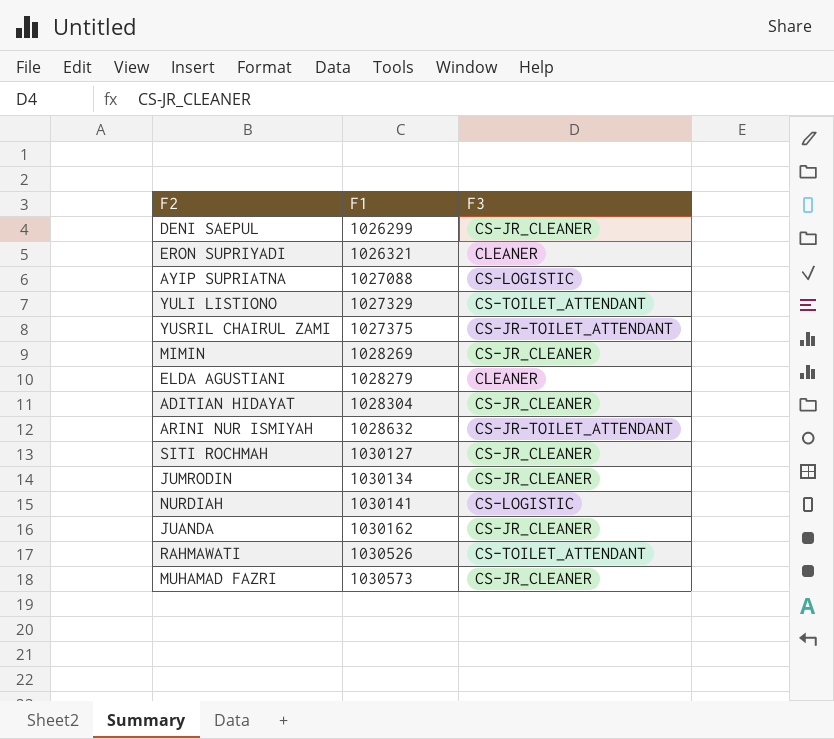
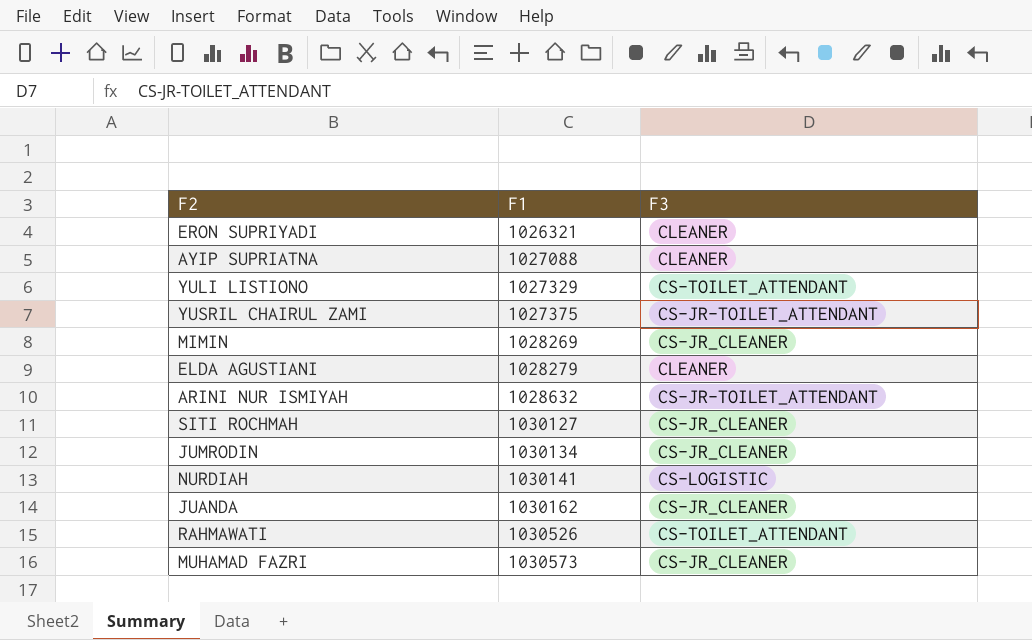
row DENI SAEPUL: 1026299 | CS-JR_CLEANER -> none
row ADITIAN HIDAYAT: 1028304 | CS-JR_CLEANER -> none
AYIP SUPRIATNA | F3: CS-LOGISTIC -> CLEANER

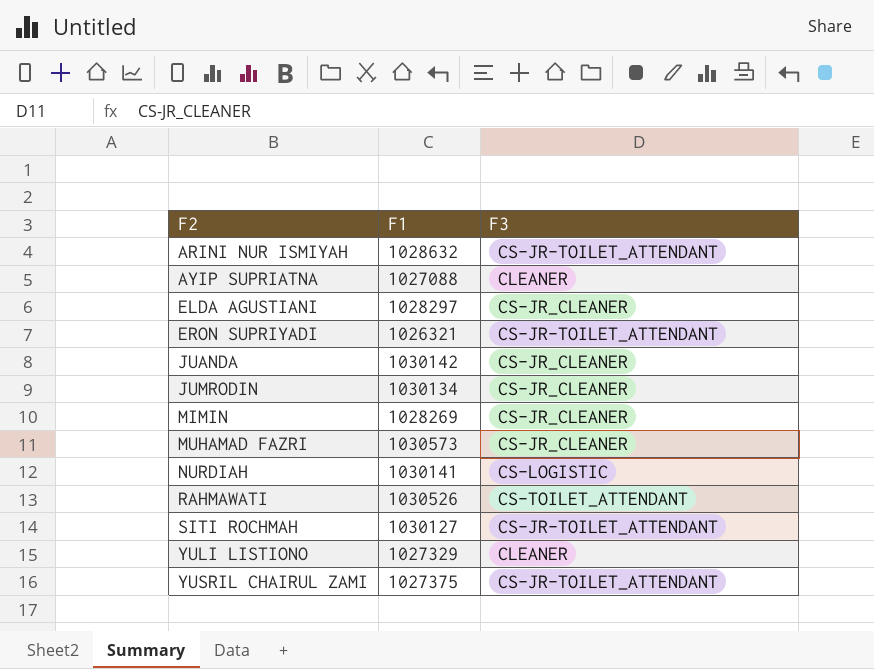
row order: F1 ascending -> F2 ascending
ELDA AGUSTIANI | F1: 1028279 -> 1028297
ELDA AGUSTIANI | F3: CLEANER -> CS-JR_CLEANER
ERON SUPRIYADI | F3: CLEANER -> CS-JR-TOILET_ATTENDANT
JUANDA | F1: 1030162 -> 1030142
SITI ROCHMAH | F3: CS-JR_CLEANER -> CS-JR-TOILET_ATTENDANT
YULI LISTIONO | F3: CS-TOILET_ATTENDANT -> CLEANER

